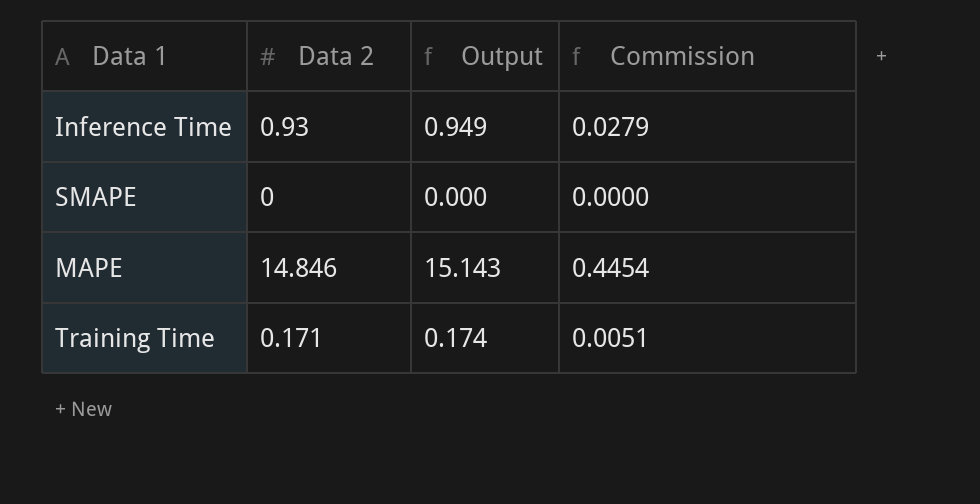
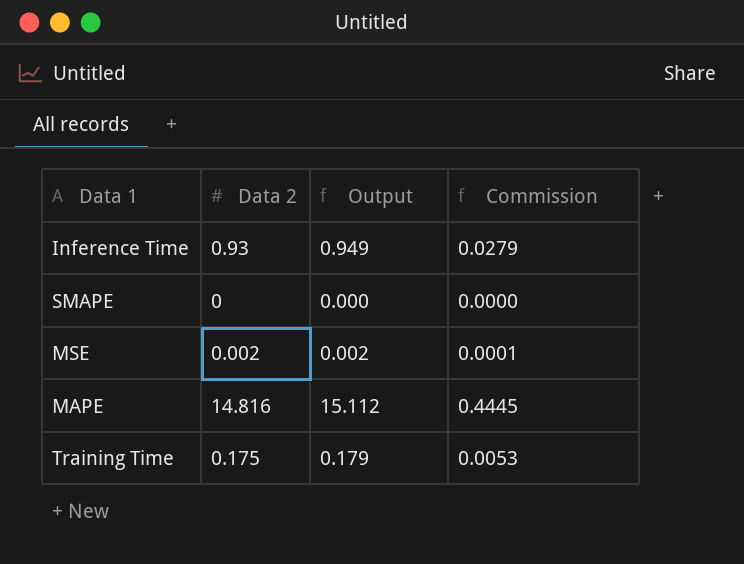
row MSE: none -> 0.002 | 0.002 | 0.0001
MAPE | Data 2: 14.846 -> 14.816
MAPE | Output: 15.143 -> 15.112
MAPE | Commission: 0.4454 -> 0.4445
Training Time | Data 2: 0.171 -> 0.175
Training Time | Output: 0.174 -> 0.179
Training Time | Commission: 0.0051 -> 0.0053

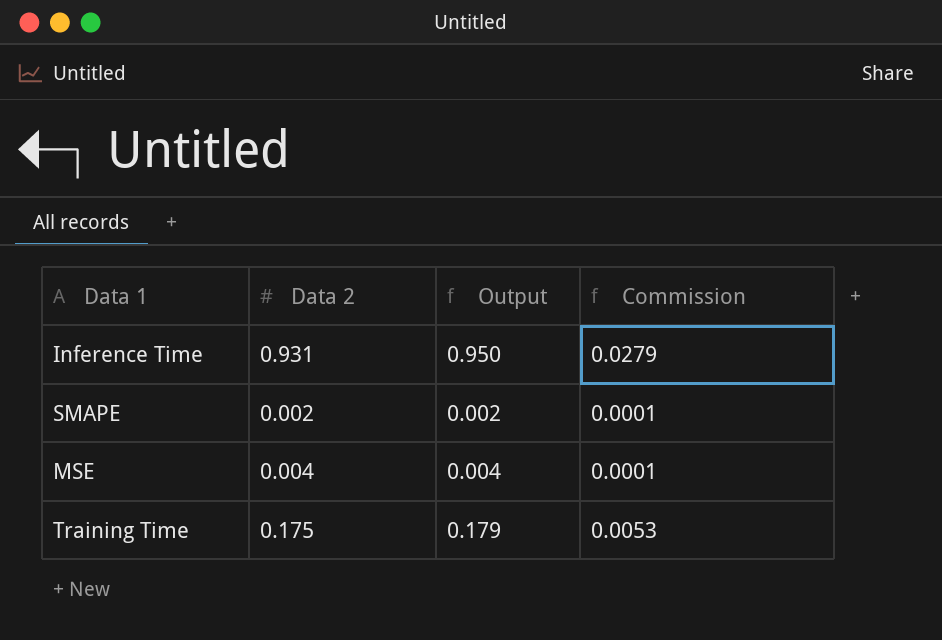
row MAPE: 14.816 | 15.112 | 0.4445 -> none
Inference Time | Data 2: 0.93 -> 0.931
Inference Time | Output: 0.949 -> 0.950
SMAPE | Data 2: 0 -> 0.002
SMAPE | Output: 0.000 -> 0.002
SMAPE | Commission: 0.0000 -> 0.0001
MSE | Data 2: 0.002 -> 0.004
MSE | Output: 0.002 -> 0.004

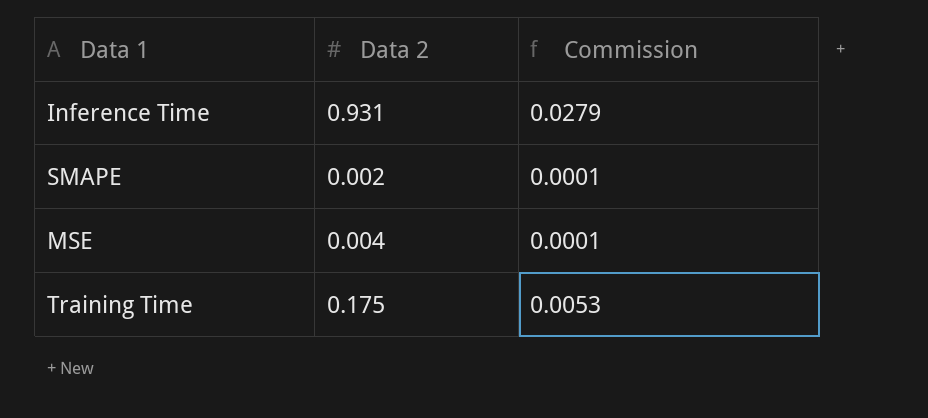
column Output | formula: [Data 2] * 1.02 -> none

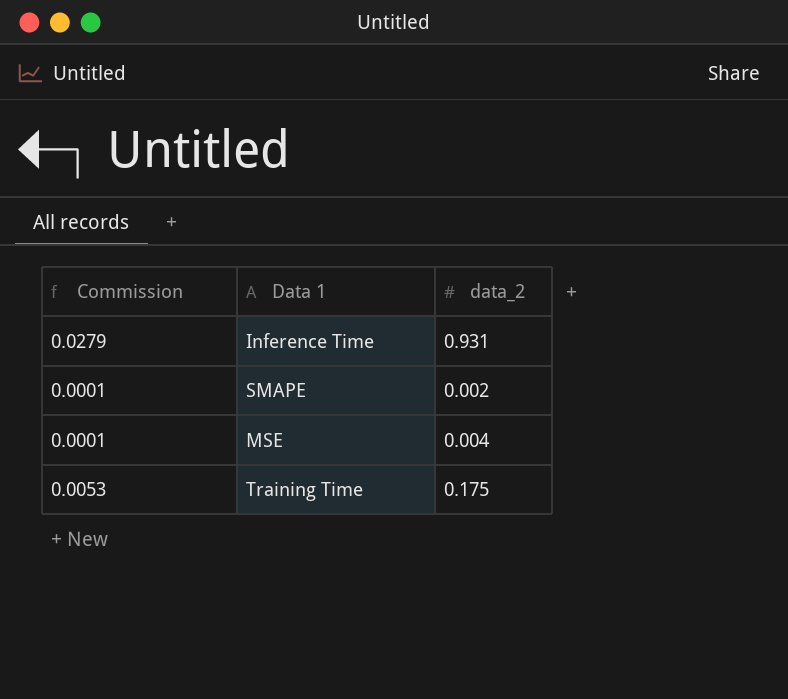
column Commission | position: 3 -> 1
column name: Data 2 -> data_2

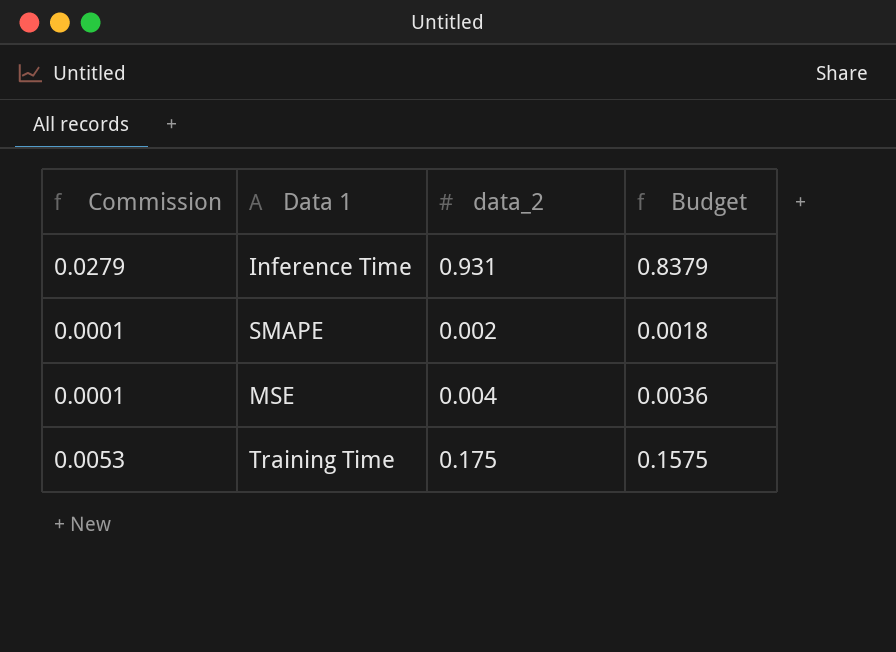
column Budget | formula: none -> [data_2] * 0.9

